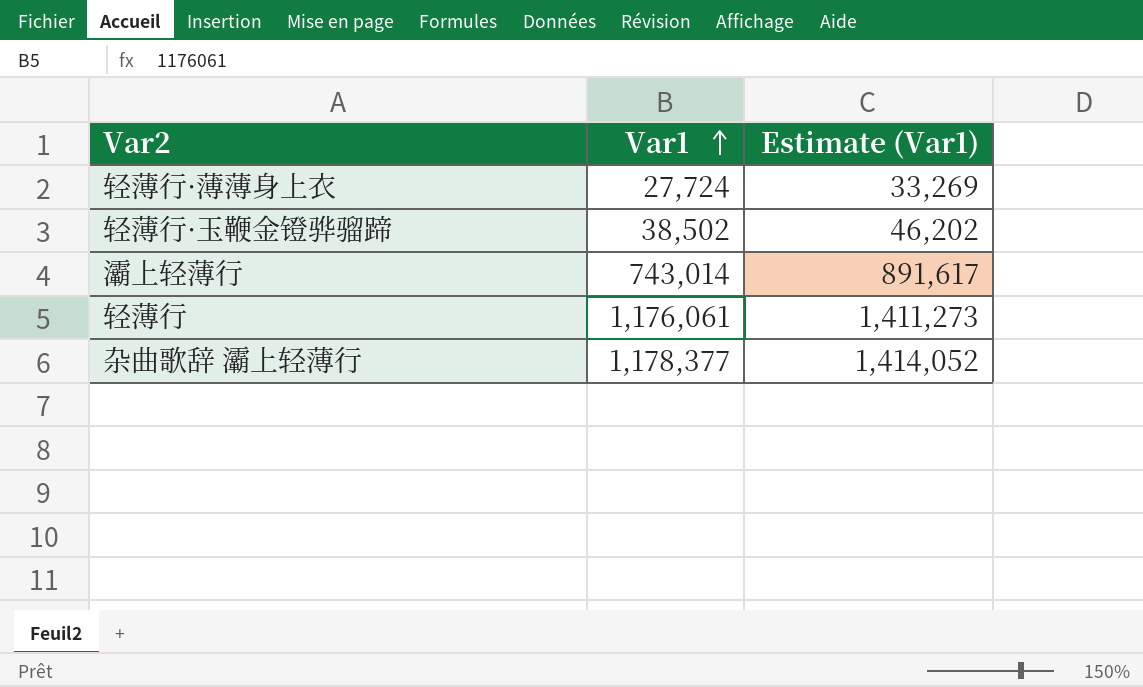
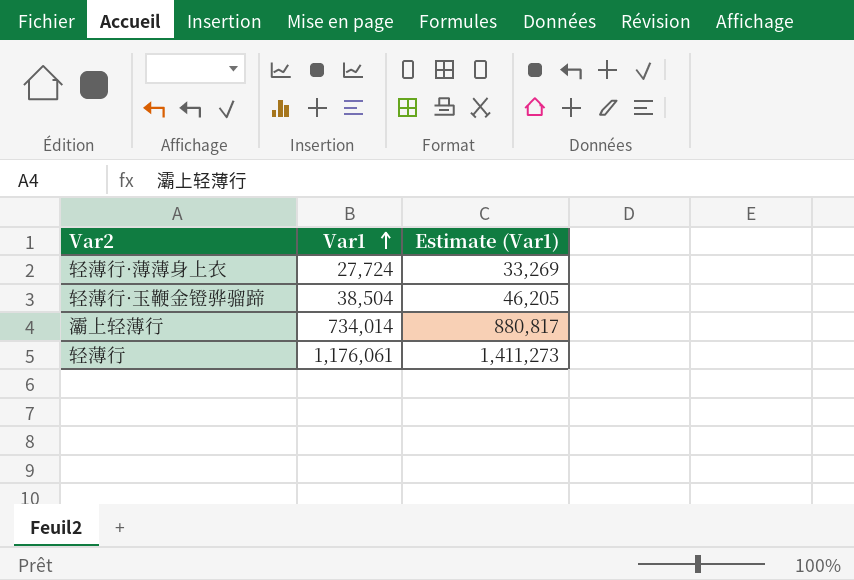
row 杂曲歌辞 灞上轻薄行: 1,178,377 | 1,414,052 -> none
轻薄行·玉鞭金镫骅骝蹄 | Var1: 38,502 -> 38,504
轻薄行·玉鞭金镫骅骝蹄 | Estimate (Var1): 46,202 -> 46,205
灞上轻薄行 | Var1: 743,014 -> 734,014
灞上轻薄行 | Estimate (Var1): 891,617 -> 880,817

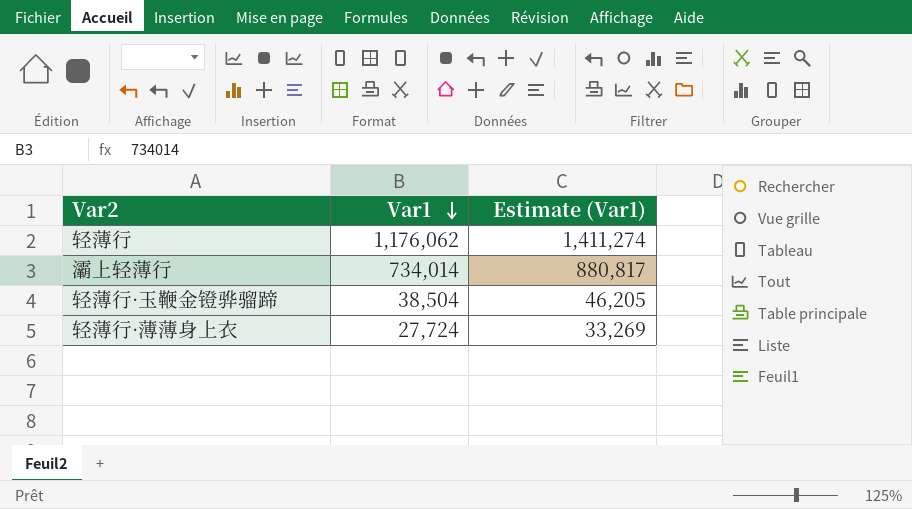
row order: Var1 ascending -> Var1 descending
轻薄行 | Var1: 1,176,061 -> 1,176,062
轻薄行 | Estimate (Var1): 1,411,273 -> 1,411,274

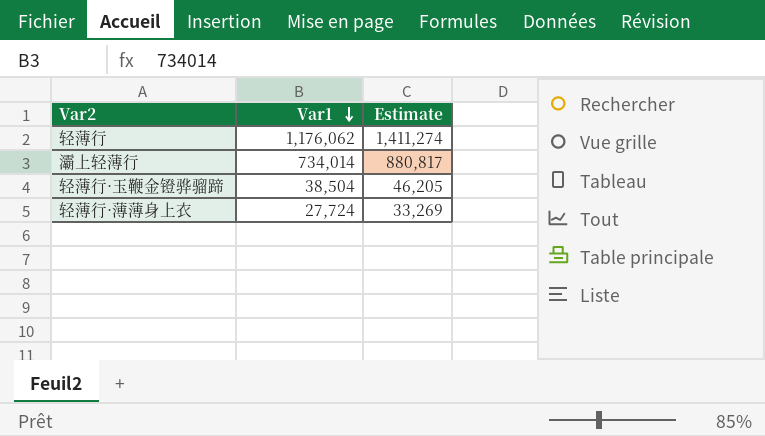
column name: Estimate (Var1) -> Estimate

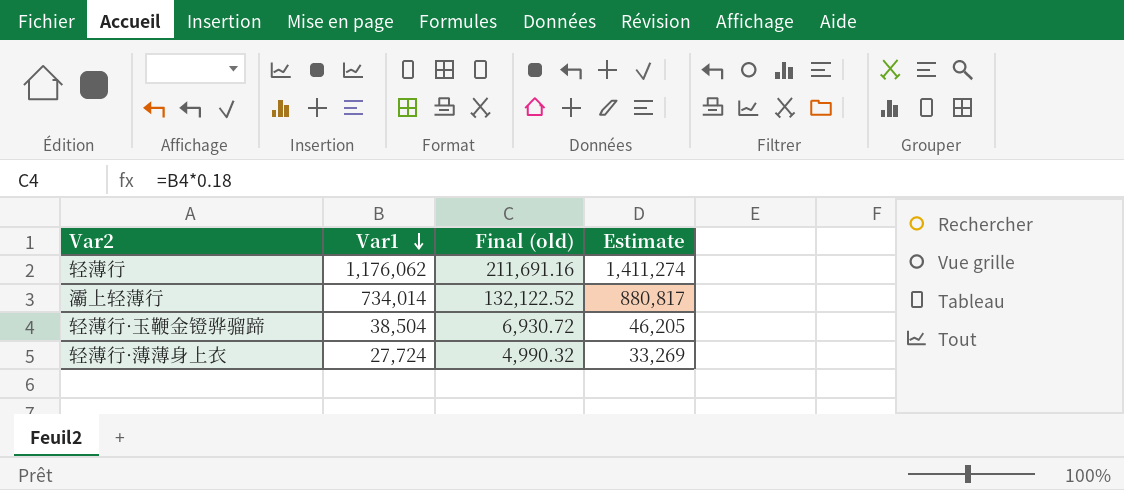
column Final (old) | formula: none -> [Var1] * 0.18

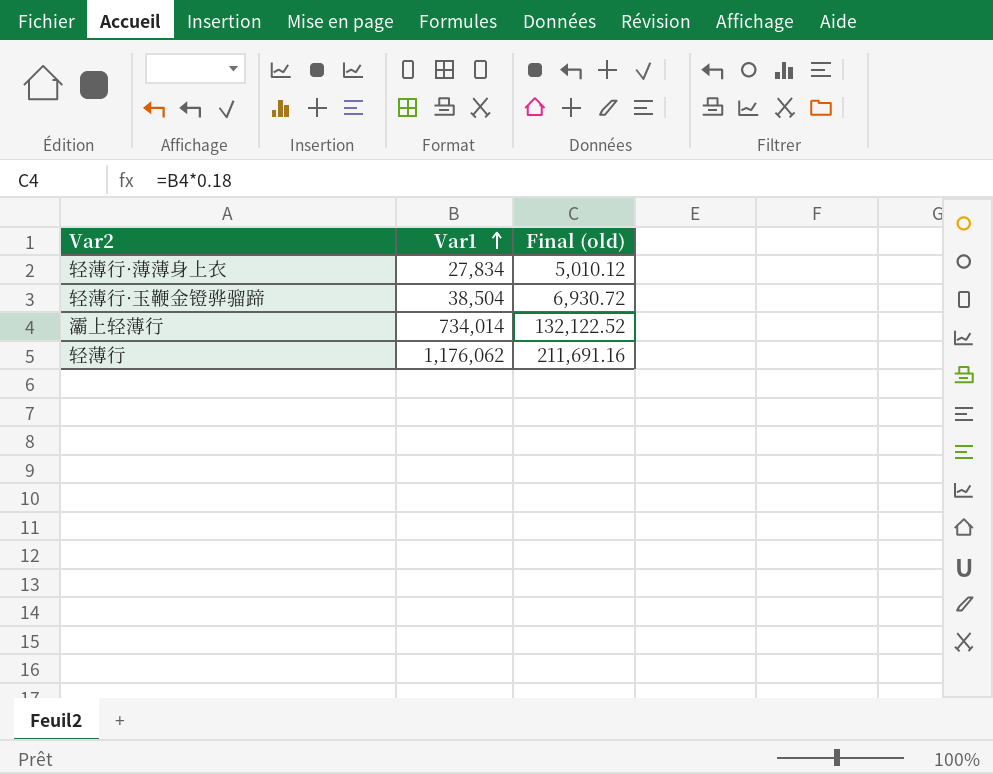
row order: Var1 descending -> Var1 ascending
column Estimate | formula: [Var1] * 1.2 -> none
轻薄行·薄薄身上衣 | Var1: 27,724 -> 27,834
轻薄行·薄薄身上衣 | Final (old): 4,990.32 -> 5,010.12

